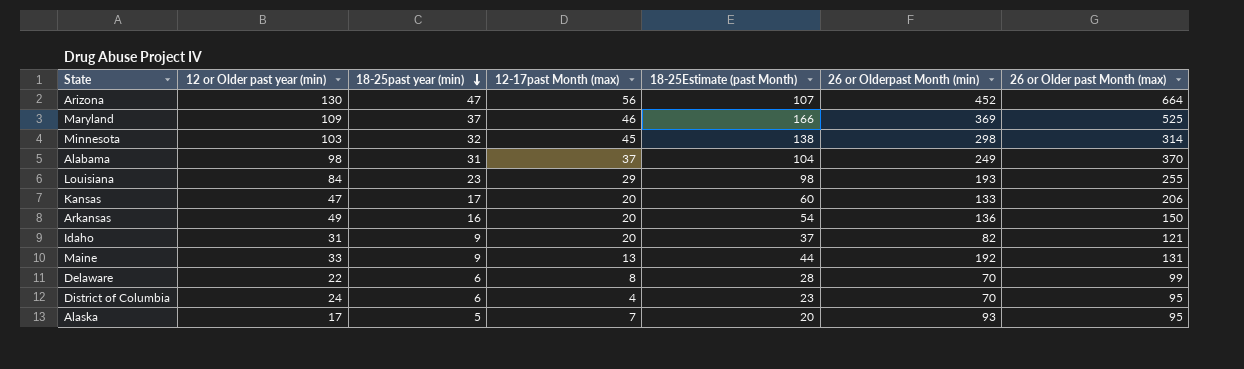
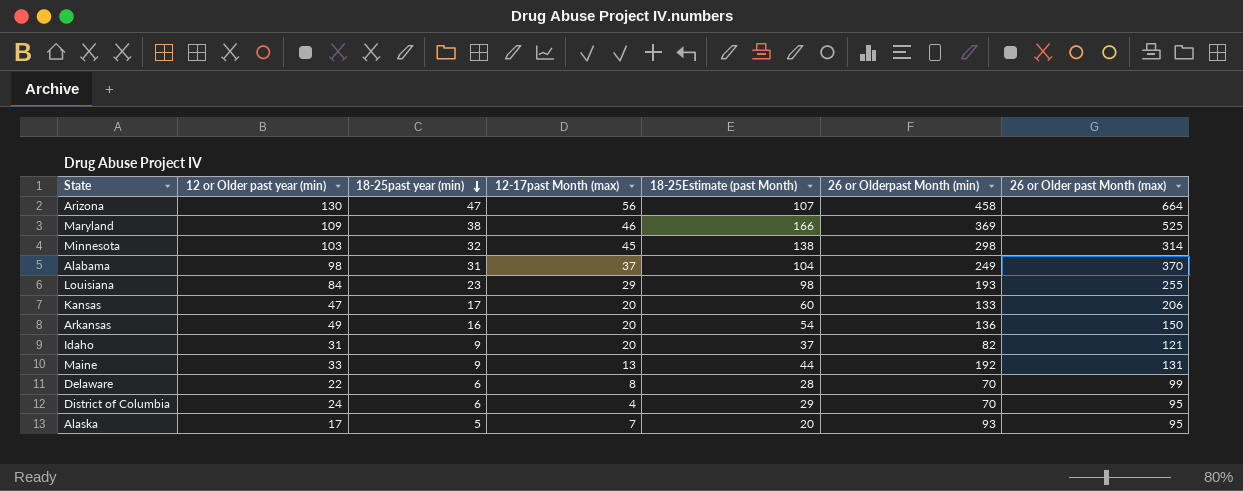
Arizona | 26 or Olderpast Month (min): 452 -> 458
Maryland | 18-25past year (min): 37 -> 38
District of Columbia | 18-25Estimate (past Month): 23 -> 29

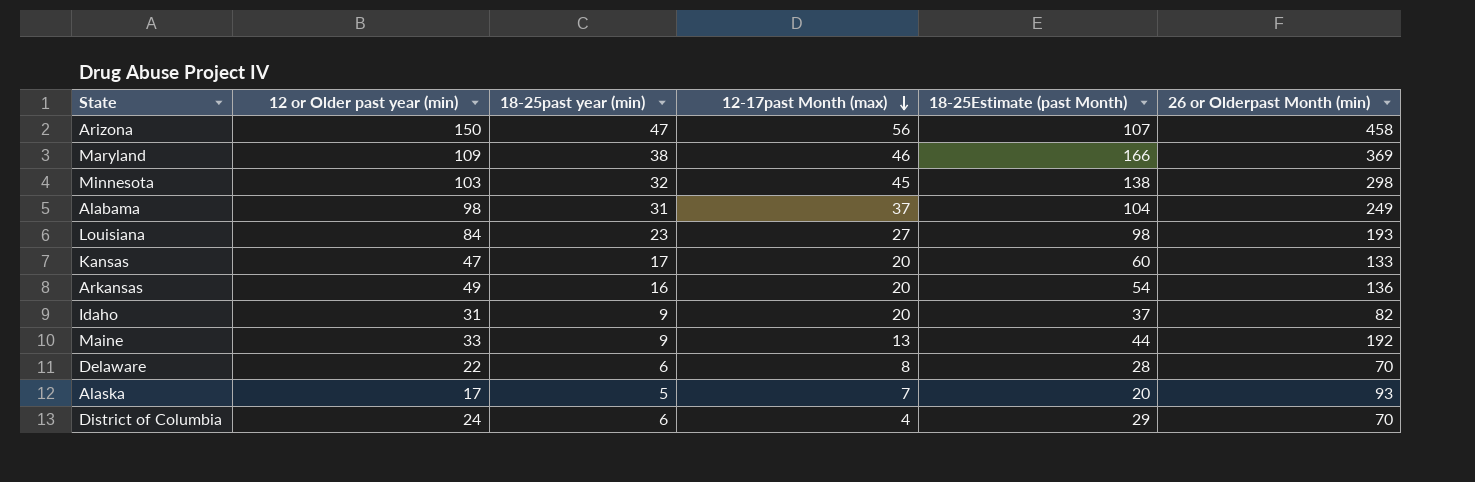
row order: 18-25past year (min) descending -> 12-17past Month (max) descending
column 26 or Older past Month (max) | position: 7 -> none
Arizona | 12 or Older past year (min): 130 -> 150
Louisiana | 12-17past Month (max): 29 -> 27

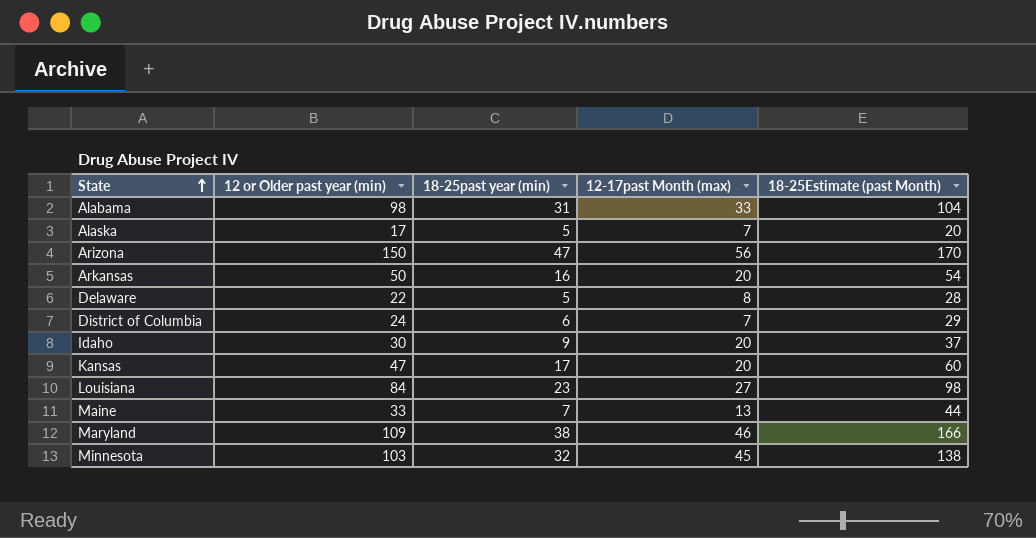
row order: 12-17past Month (max) descending -> State ascending
column 26 or Olderpast Month (min) | position: 6 -> none
Alabama | 12-17past Month (max): 37 -> 33
Arizona | 18-25Estimate (past Month): 107 -> 170
Arkansas | 12 or Older past year (min): 49 -> 50
Delaware | 18-25past year (min): 6 -> 5
District of Columbia | 12-17past Month (max): 4 -> 7
Idaho | 12 or Older past year (min): 31 -> 30
Maine | 18-25past year (min): 9 -> 7

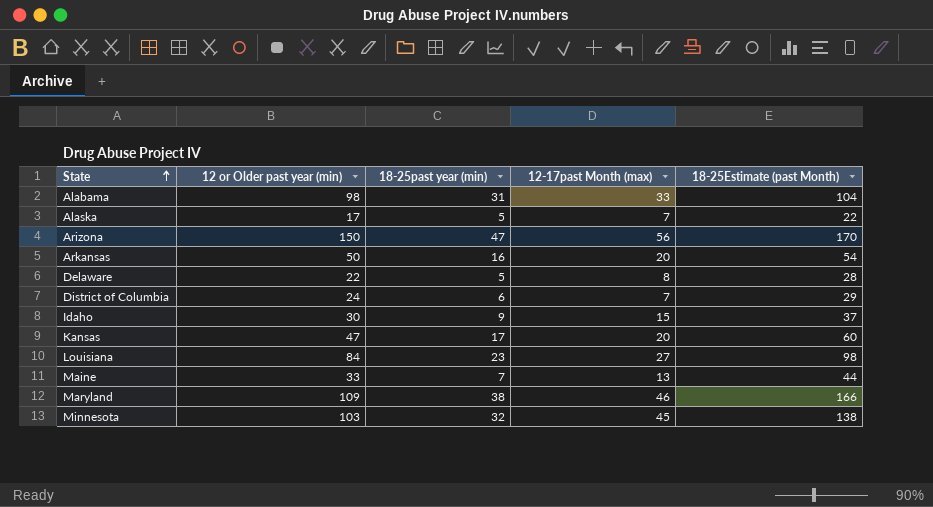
Alaska | 18-25Estimate (past Month): 20 -> 22
Idaho | 12-17past Month (max): 20 -> 15

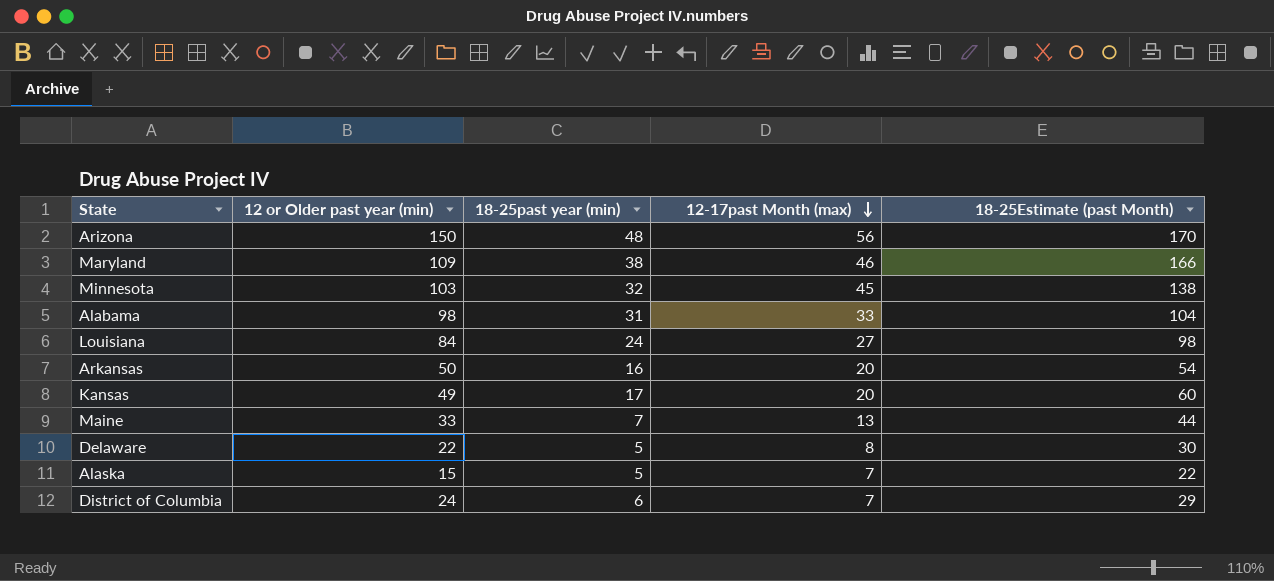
row order: State ascending -> 12-17past Month (max) descending
row Idaho: 30 | 9 | 15 | 37 -> none
Arizona | 18-25past year (min): 47 -> 48
Louisiana | 18-25past year (min): 23 -> 24
Kansas | 12 or Older past year (min): 47 -> 49
Delaware | 18-25Estimate (past Month): 28 -> 30
Alaska | 12 or Older past year (min): 17 -> 15

